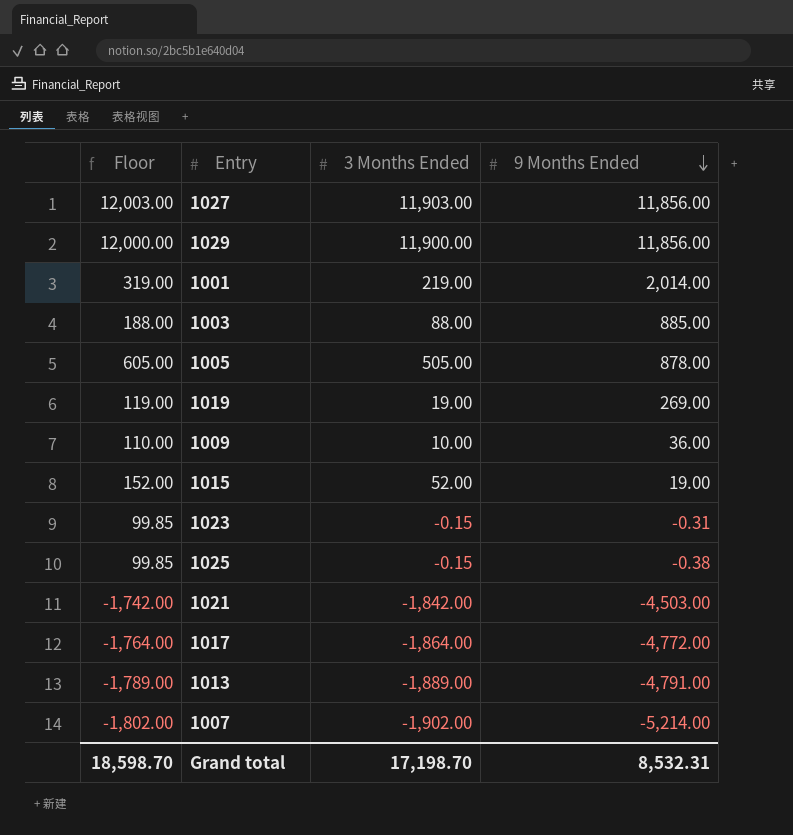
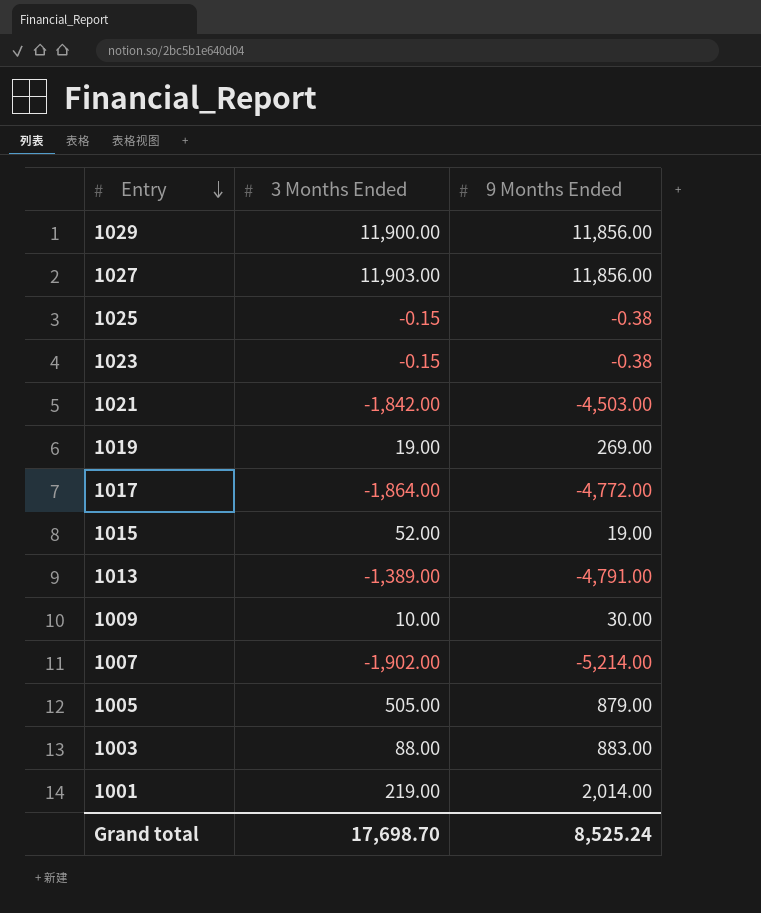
row order: 9 Months Ended descending -> Entry descending
column Floor | formula: [3 Months Ended] + 100 -> none
1023 | 9 Months Ended: -0.31 -> -0.38
1013 | 3 Months Ended: -1,889.00 -> -1,389.00
1009 | 9 Months Ended: 36.00 -> 30.00
1005 | 9 Months Ended: 878.00 -> 879.00
1003 | 9 Months Ended: 885.00 -> 883.00
Grand total | 3 Months Ended: 17,198.70 -> 17,698.70
Grand total | 9 Months Ended: 8,532.31 -> 8,525.24

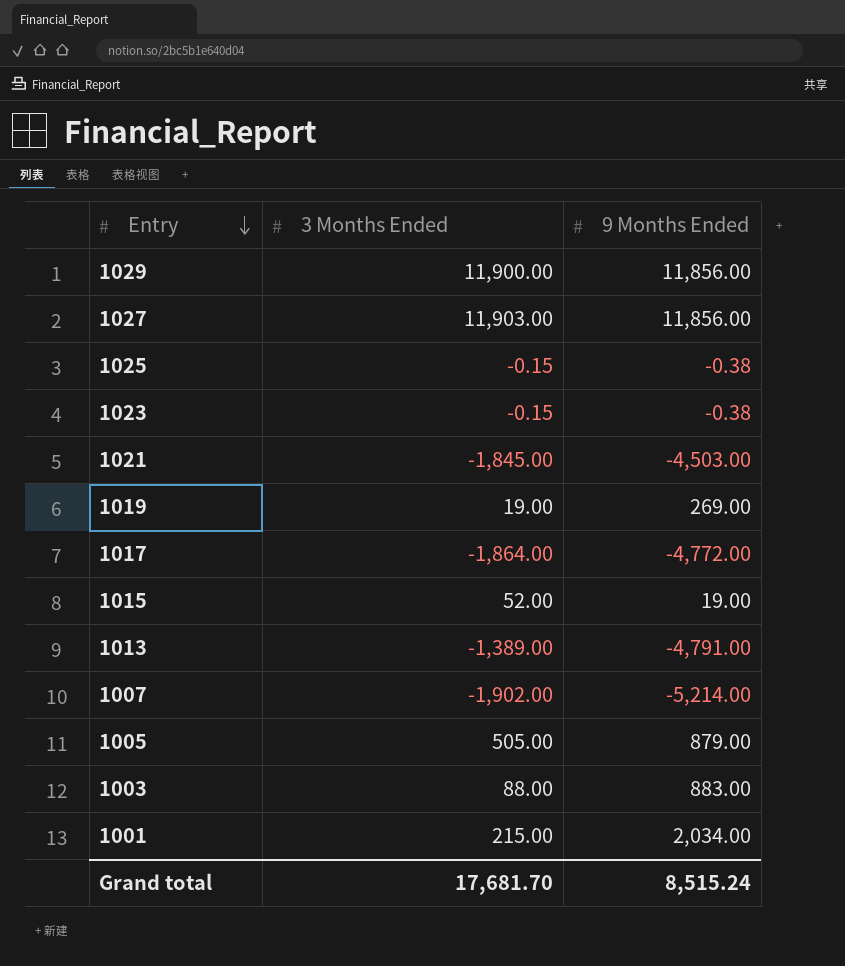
row 1009: 10.00 | 30.00 -> none
1021 | 3 Months Ended: -1,842.00 -> -1,845.00
1001 | 3 Months Ended: 219.00 -> 215.00
1001 | 9 Months Ended: 2,014.00 -> 2,034.00
Grand total | 3 Months Ended: 17,698.70 -> 17,681.70
Grand total | 9 Months Ended: 8,525.24 -> 8,515.24

